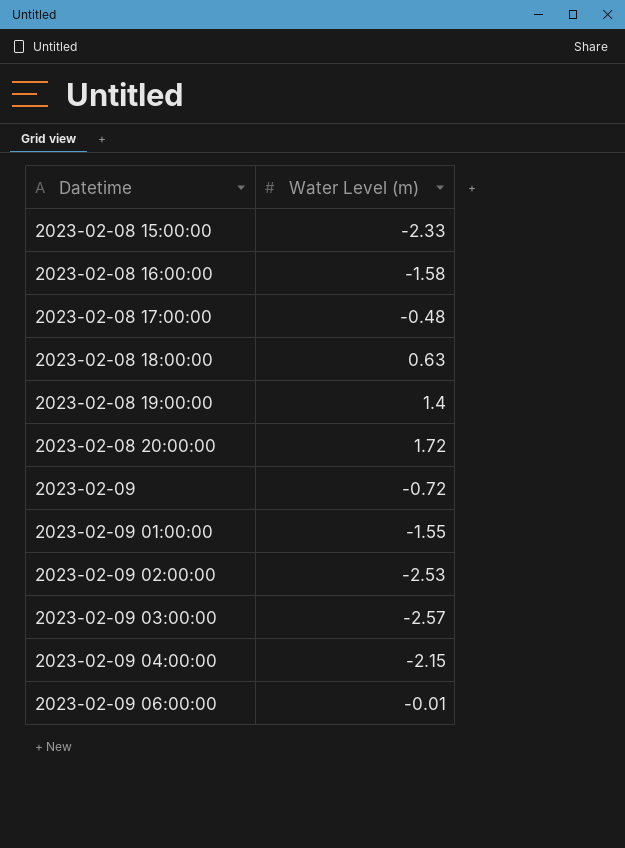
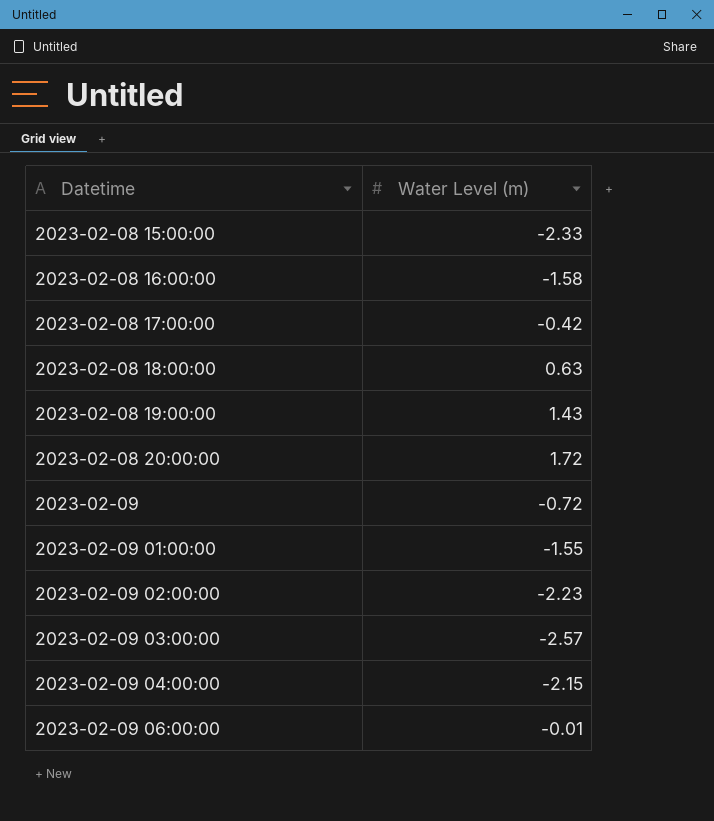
2023-02-08 17:00:00 | Water Level (m): -0.48 -> -0.42
2023-02-08 19:00:00 | Water Level (m): 1.4 -> 1.43
2023-02-09 02:00:00 | Water Level (m): -2.53 -> -2.23

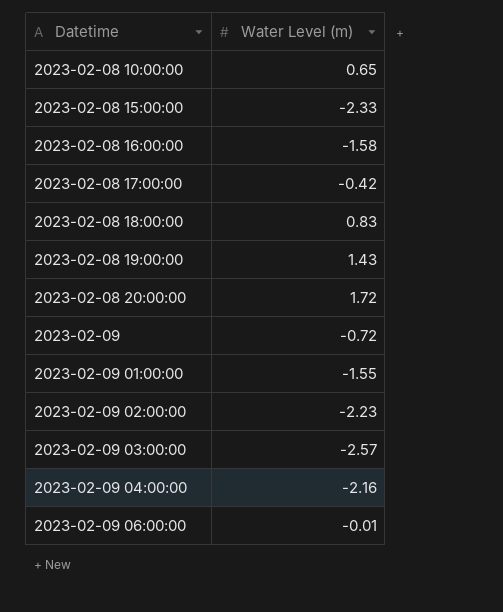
row 2023-02-08 10:00:00: none -> 0.65
2023-02-08 18:00:00 | Water Level (m): 0.63 -> 0.83
2023-02-09 04:00:00 | Water Level (m): -2.15 -> -2.16

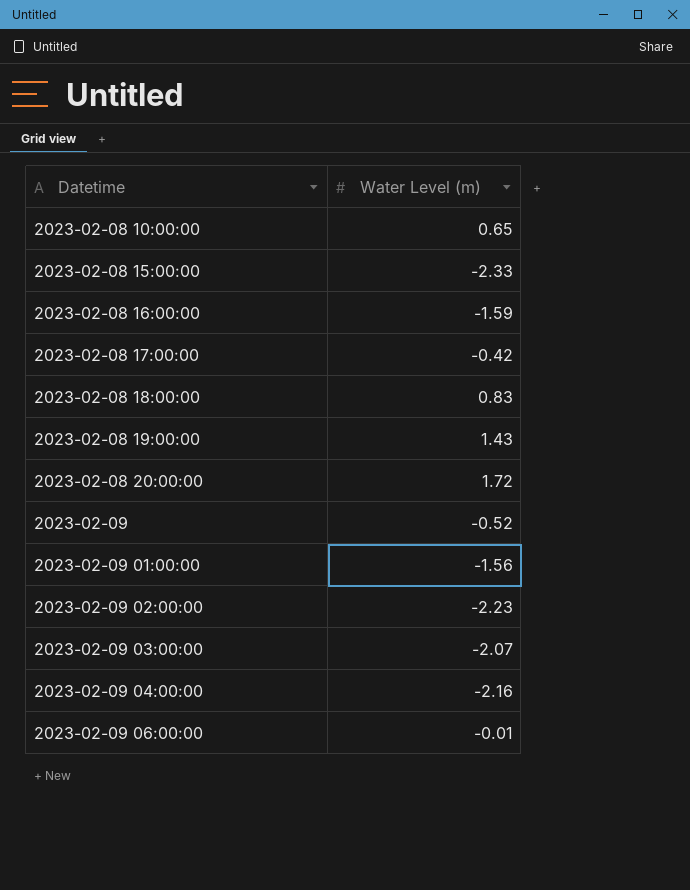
2023-02-08 16:00:00 | Water Level (m): -1.58 -> -1.59
2023-02-09 | Water Level (m): -0.72 -> -0.52
2023-02-09 01:00:00 | Water Level (m): -1.55 -> -1.56
2023-02-09 03:00:00 | Water Level (m): -2.57 -> -2.07

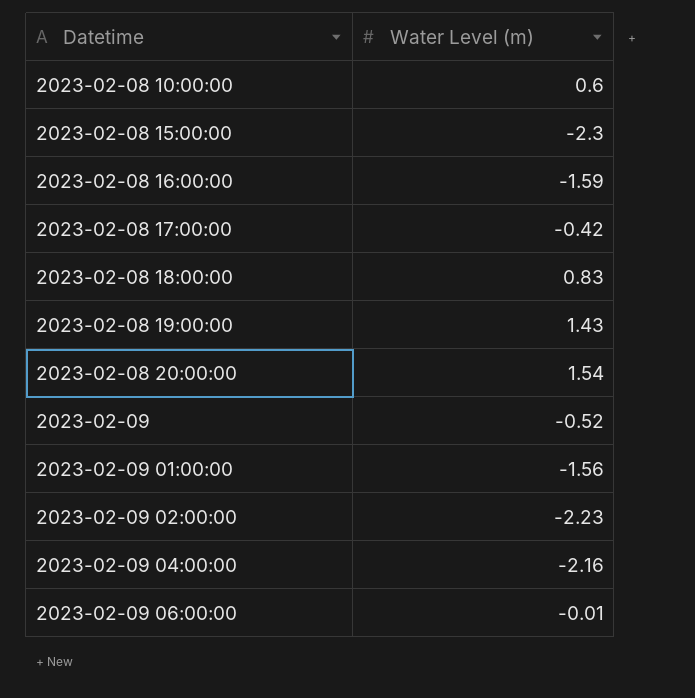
row 2023-02-09 03:00:00: -2.07 -> none
2023-02-08 10:00:00 | Water Level (m): 0.65 -> 0.6
2023-02-08 15:00:00 | Water Level (m): -2.33 -> -2.3
2023-02-08 20:00:00 | Water Level (m): 1.72 -> 1.54

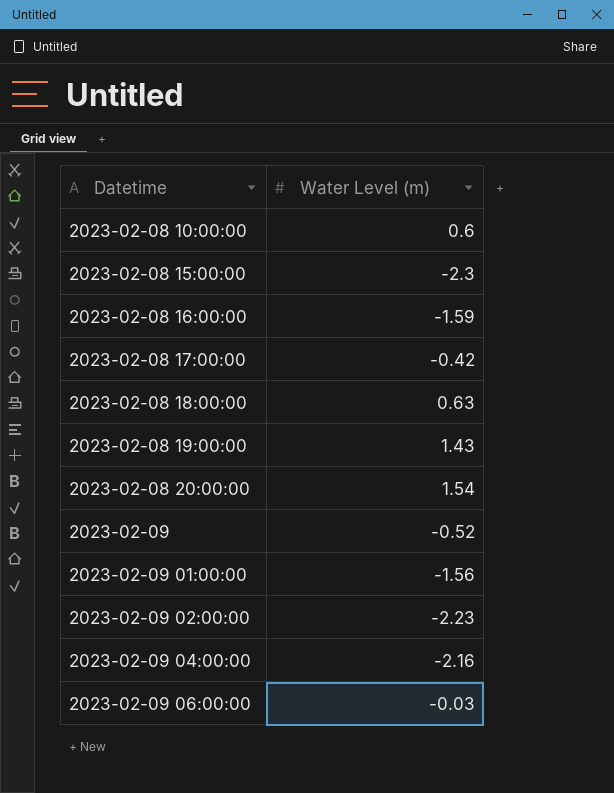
2023-02-08 18:00:00 | Water Level (m): 0.83 -> 0.63
2023-02-09 06:00:00 | Water Level (m): -0.01 -> -0.03

